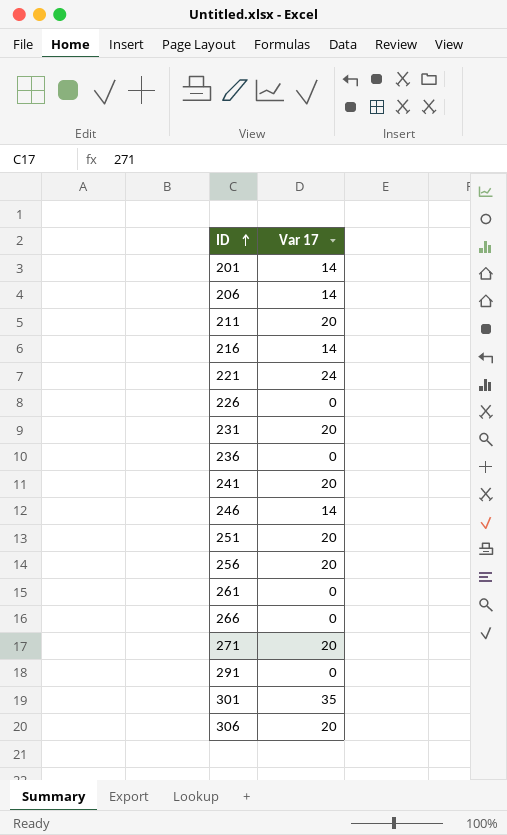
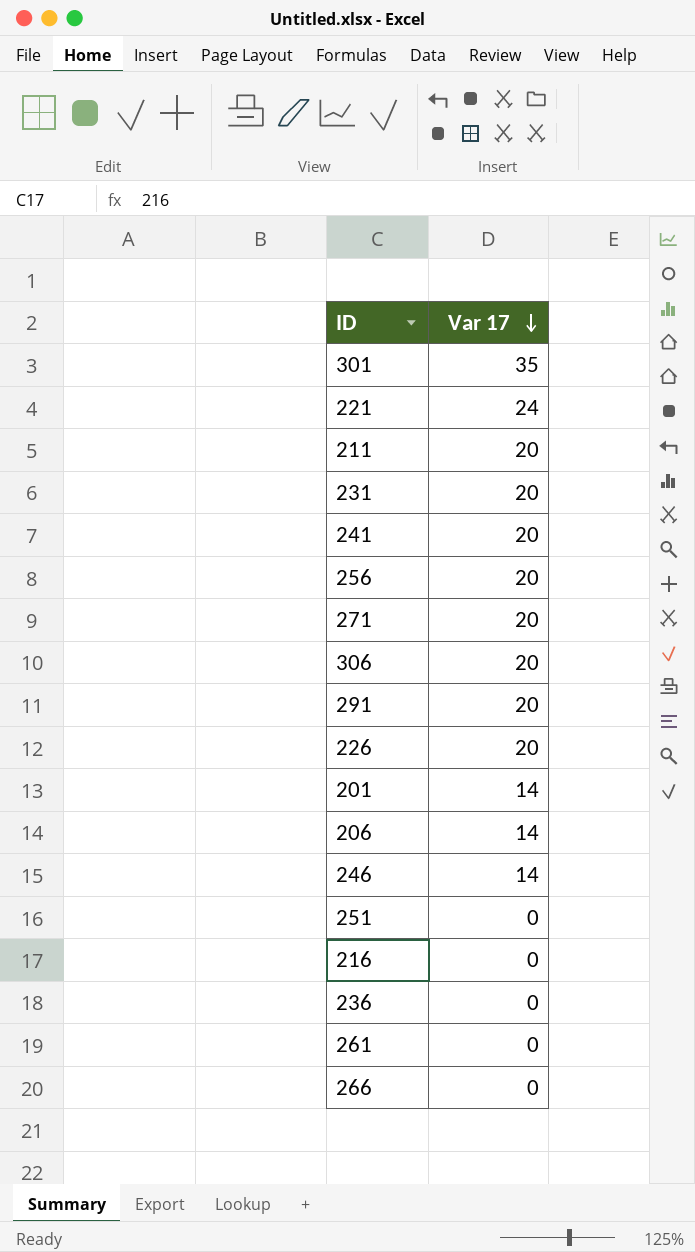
row order: ID ascending -> Var 17 descending
291 | Var 17: 0 -> 20
226 | Var 17: 0 -> 20
251 | Var 17: 20 -> 0
216 | Var 17: 14 -> 0

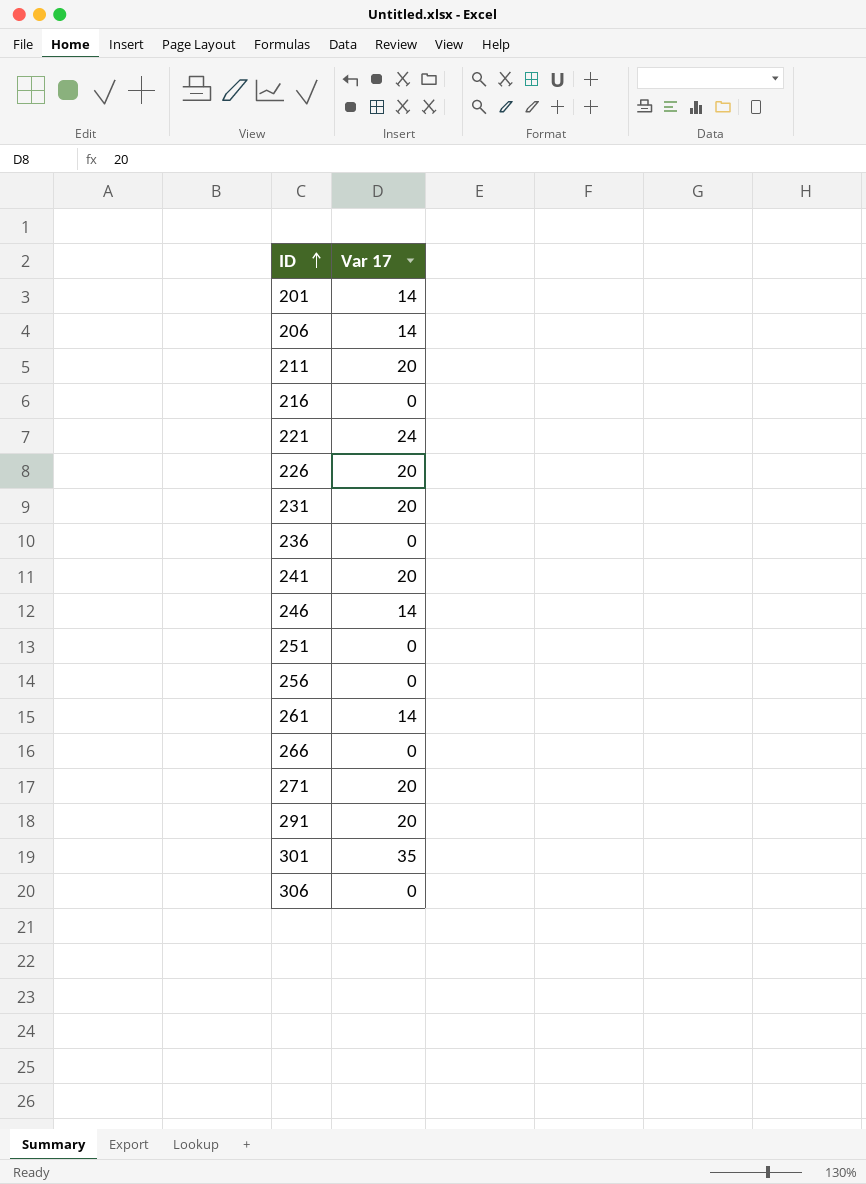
row order: Var 17 descending -> ID ascending
256 | Var 17: 20 -> 0
261 | Var 17: 0 -> 14
306 | Var 17: 20 -> 0

